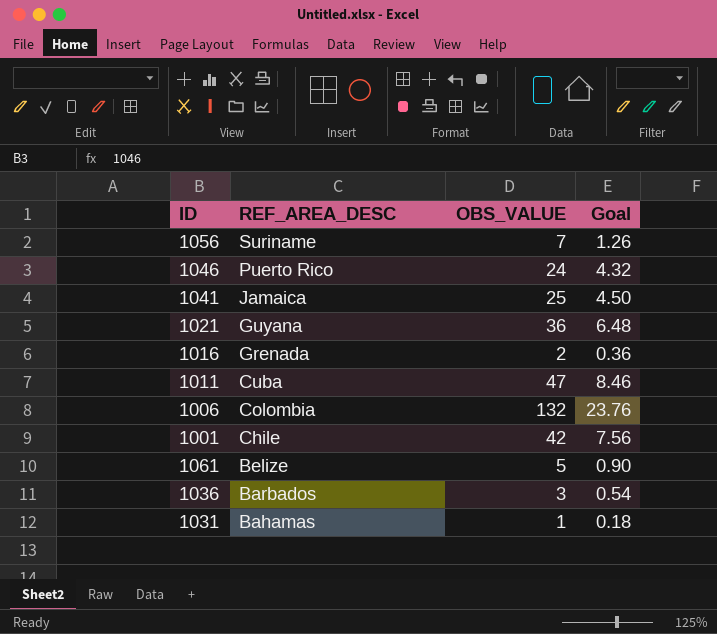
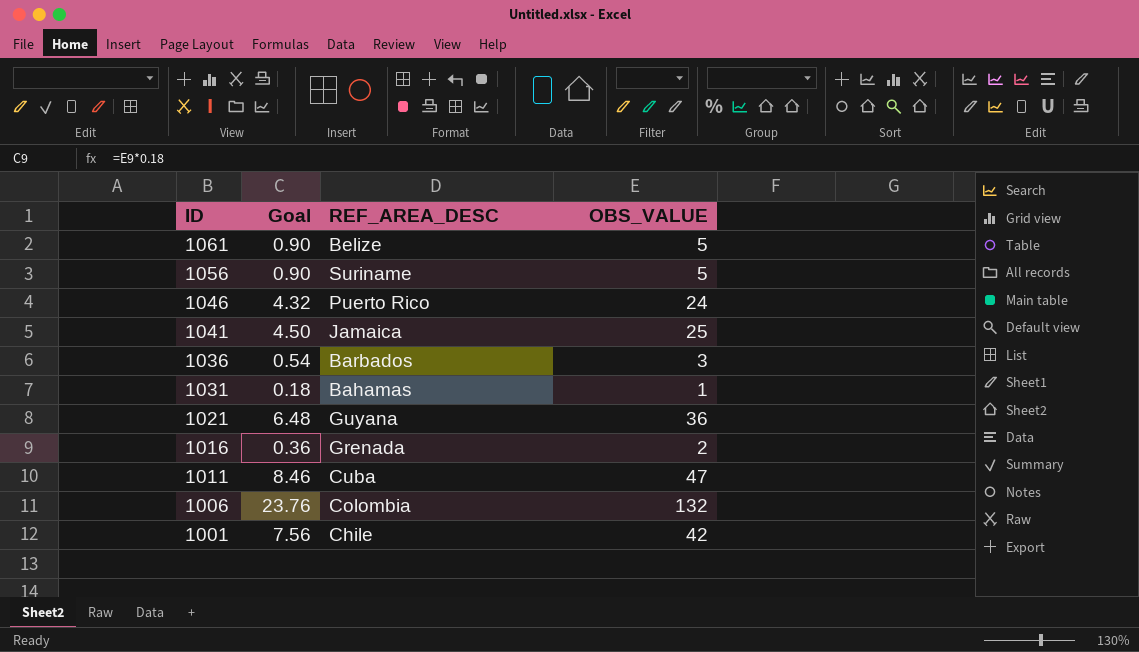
row order: REF_AREA_DESC descending -> ID descending
column Goal | position: 4 -> 2
1056 | Goal: 1.26 -> 0.90
1056 | OBS_VALUE: 7 -> 5

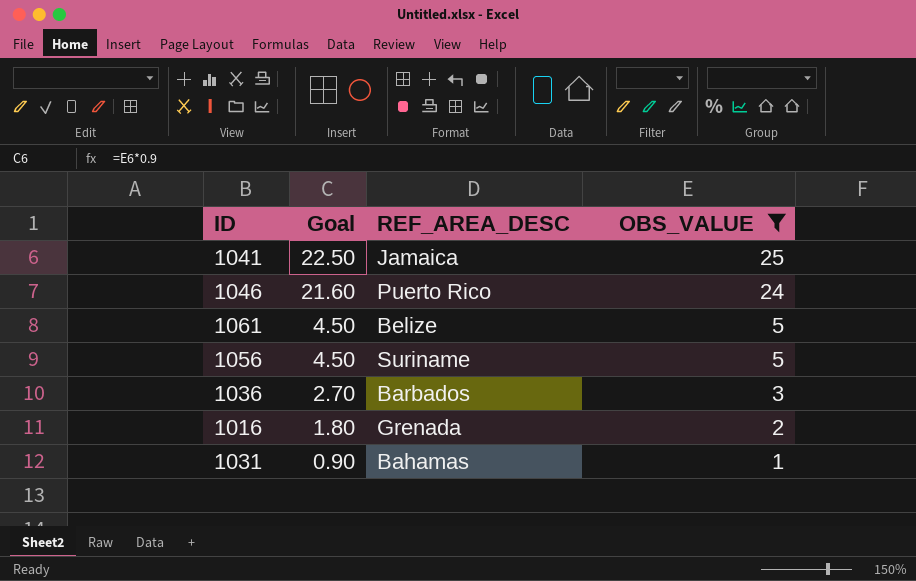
filter: none -> OBS_VALUE <= 25
row order: ID descending -> Goal descending
column Goal | formula: [OBS_VALUE] * 0.18 -> [OBS_VALUE] * 0.9

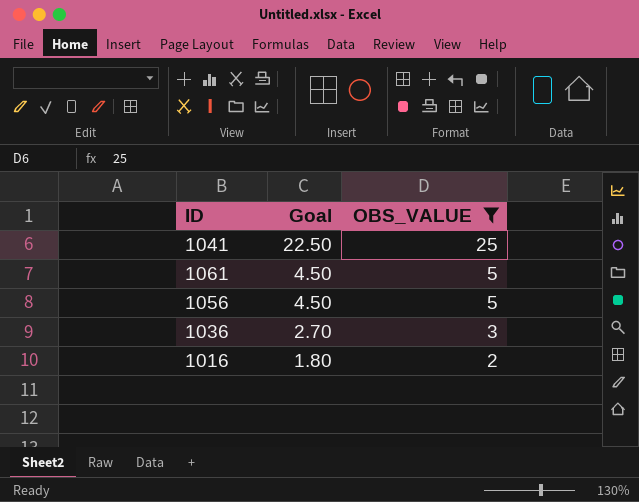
column REF_AREA_DESC | position: 3 -> none
row 1046: 21.60 | Puerto Rico | 24 -> none
row 1031: 0.90 | Bahamas | 1 -> none

